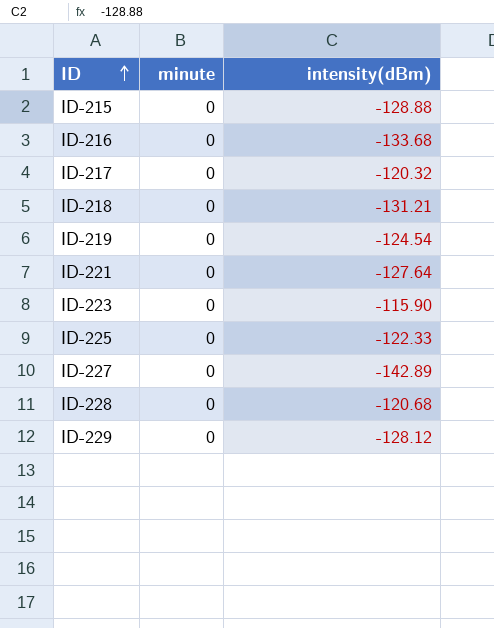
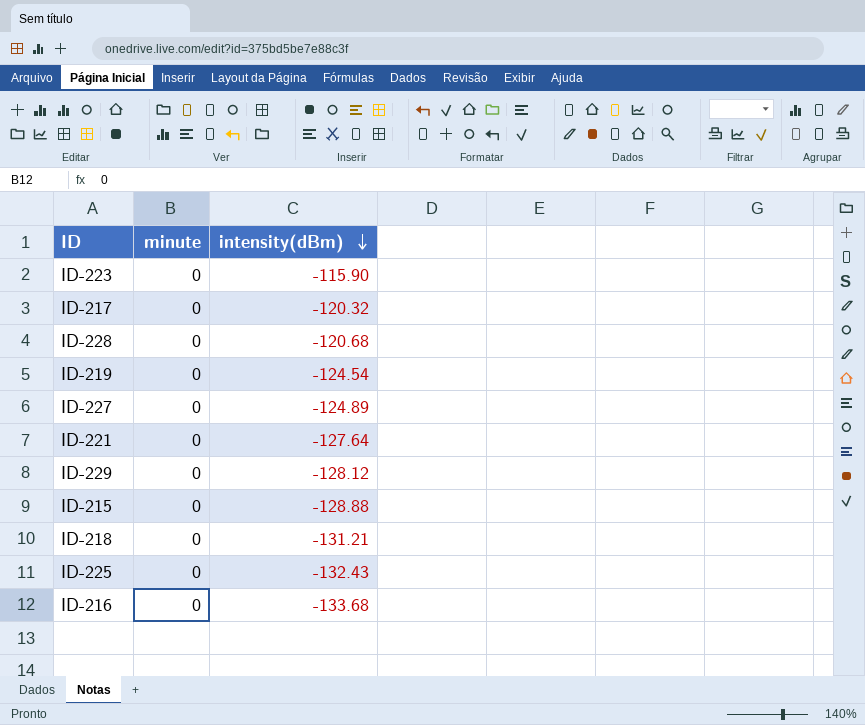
row order: ID ascending -> intensity(dBm) descending
ID-227 | intensity(dBm): -142.89 -> -124.89
ID-225 | intensity(dBm): -122.33 -> -132.43

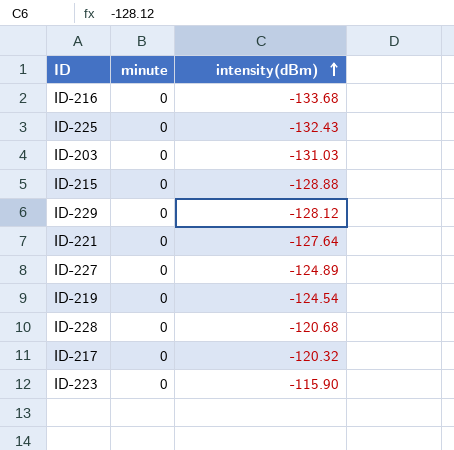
row order: intensity(dBm) descending -> intensity(dBm) ascending
row ID-218: 0 | -131.21 -> none
row ID-203: none -> 0 | -131.03

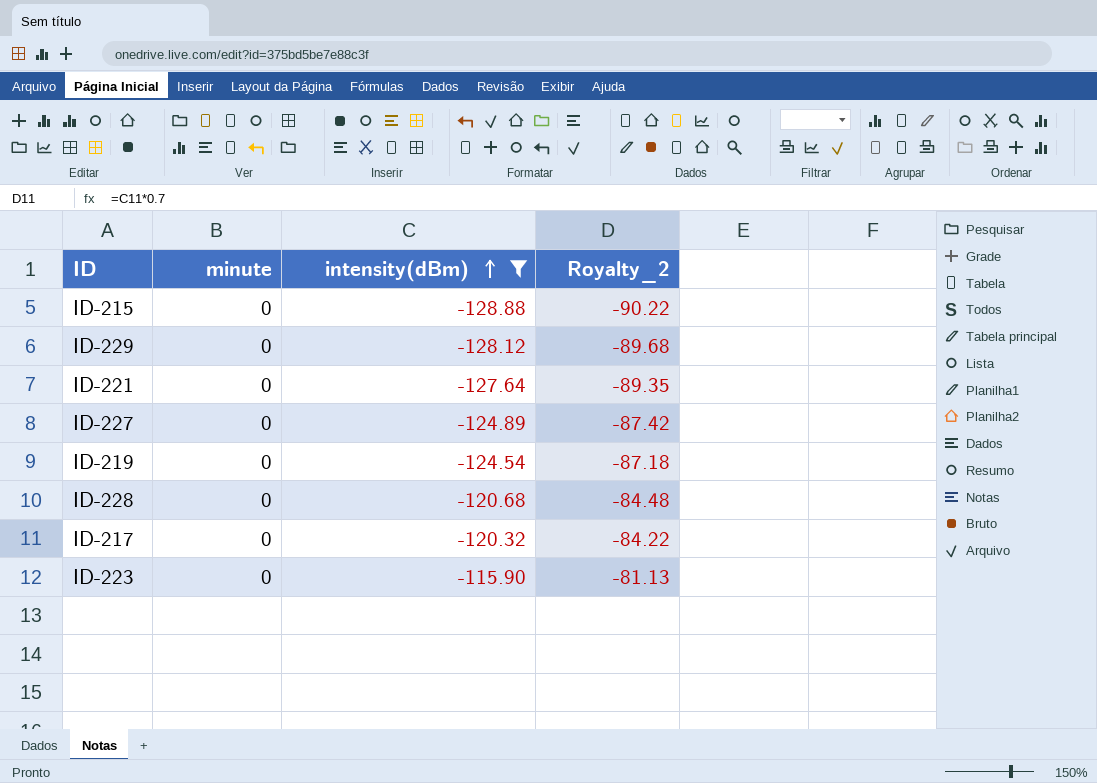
filter: none -> intensity(dBm) >= -128.88
column Royalty_2 | formula: none -> [intensity(dBm)] * 0.7

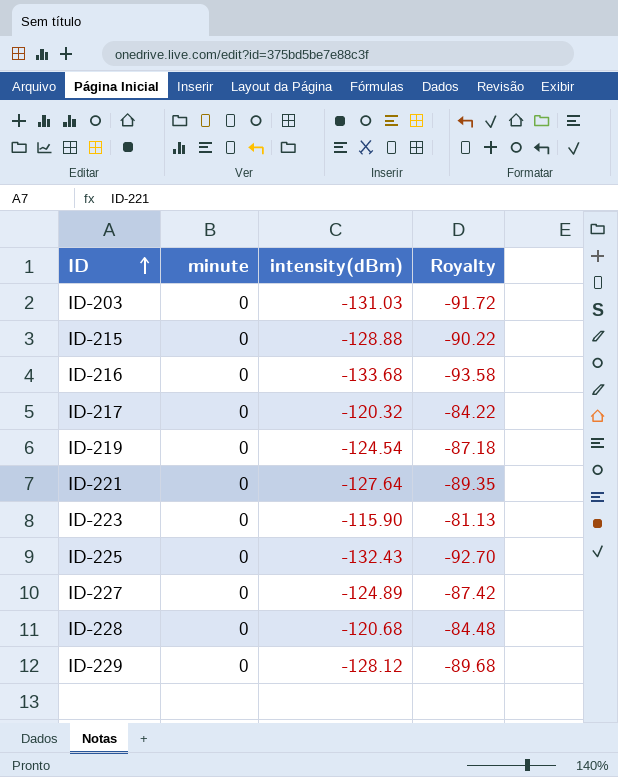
filter: intensity(dBm) >= -128.88 -> none
row order: intensity(dBm) ascending -> ID ascending
column name: Royalty_2 -> Royalty

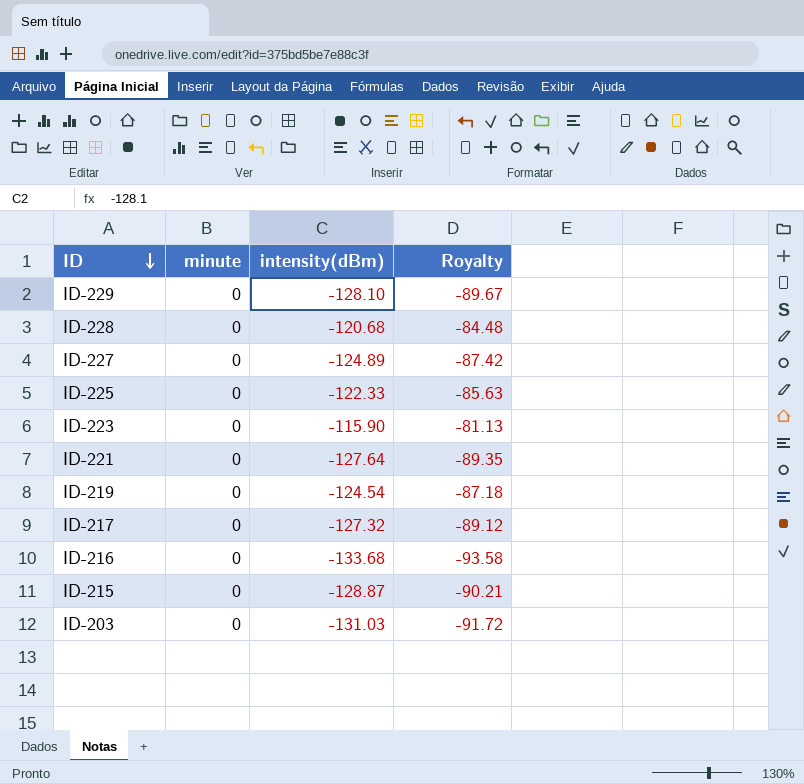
row order: ID ascending -> ID descending
ID-229 | intensity(dBm): -128.12 -> -128.10
ID-229 | Royalty: -89.68 -> -89.67
ID-225 | intensity(dBm): -132.43 -> -122.33
ID-225 | Royalty: -92.70 -> -85.63
ID-217 | intensity(dBm): -120.32 -> -127.32
ID-217 | Royalty: -84.22 -> -89.12
ID-215 | intensity(dBm): -128.88 -> -128.87
ID-215 | Royalty: -90.22 -> -90.21

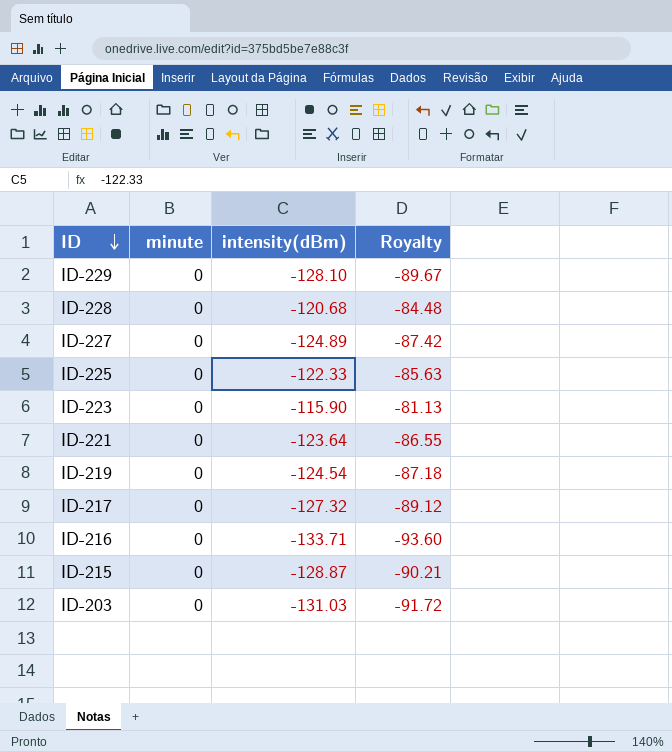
ID-221 | intensity(dBm): -127.64 -> -123.64
ID-221 | Royalty: -89.35 -> -86.55
ID-216 | intensity(dBm): -133.68 -> -133.71
ID-216 | Royalty: -93.58 -> -93.60

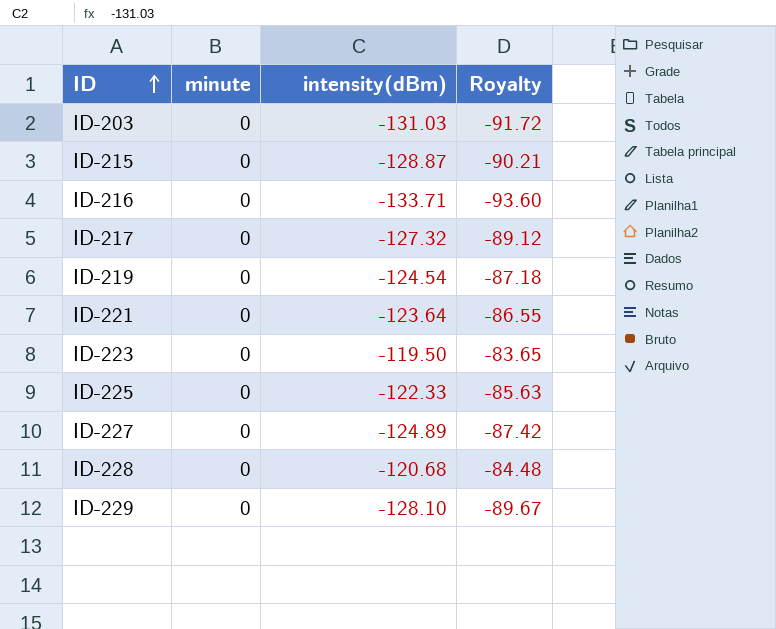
row order: ID descending -> ID ascending
ID-223 | intensity(dBm): -115.90 -> -119.50
ID-223 | Royalty: -81.13 -> -83.65

